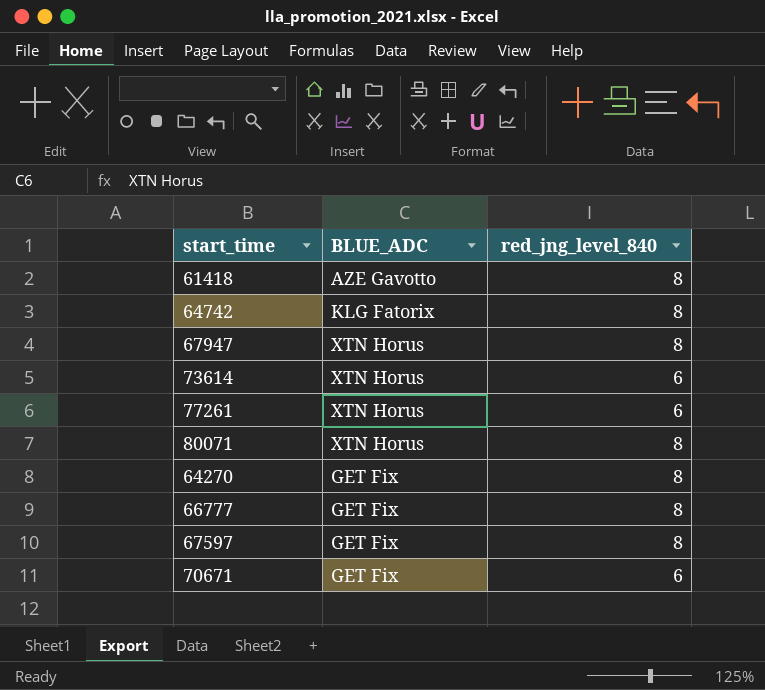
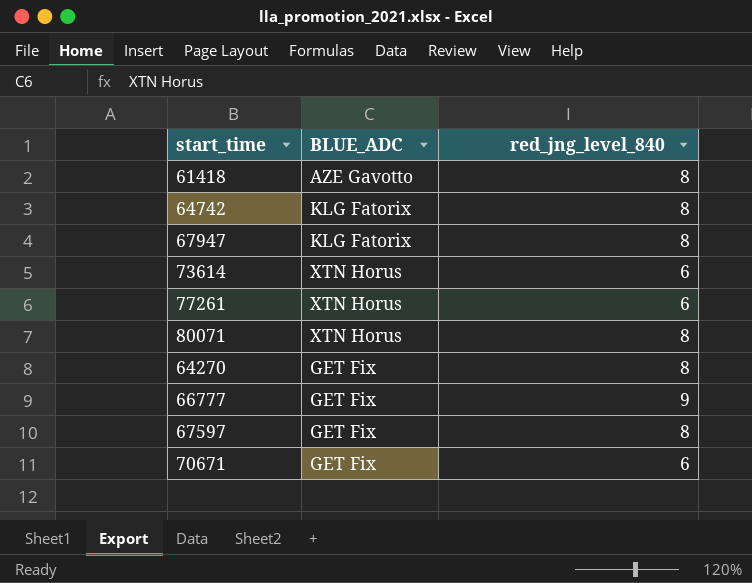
67947 | BLUE_ADC: XTN Horus -> KLG Fatorix
66777 | red_jng_level_840: 8 -> 9

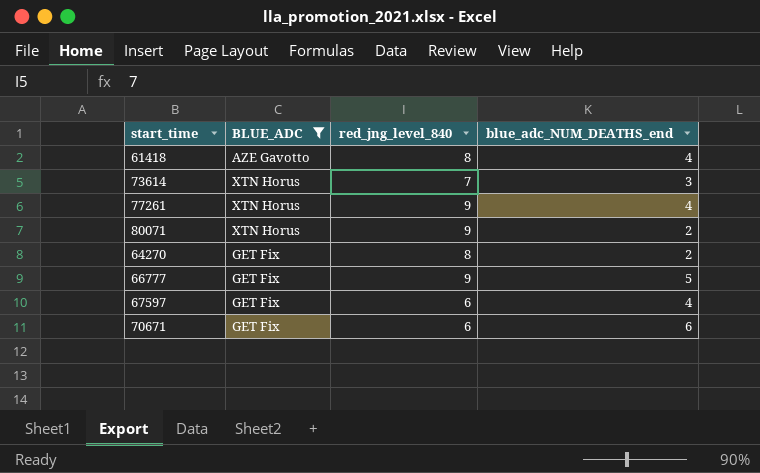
filter: none -> BLUE_ADC != KLG Fatorix
column blue_adc_NUM_DEATHS_end | position: none -> 4
73614 | red_jng_level_840: 6 -> 7
77261 | red_jng_level_840: 6 -> 9
80071 | red_jng_level_840: 8 -> 9
67597 | red_jng_level_840: 8 -> 6

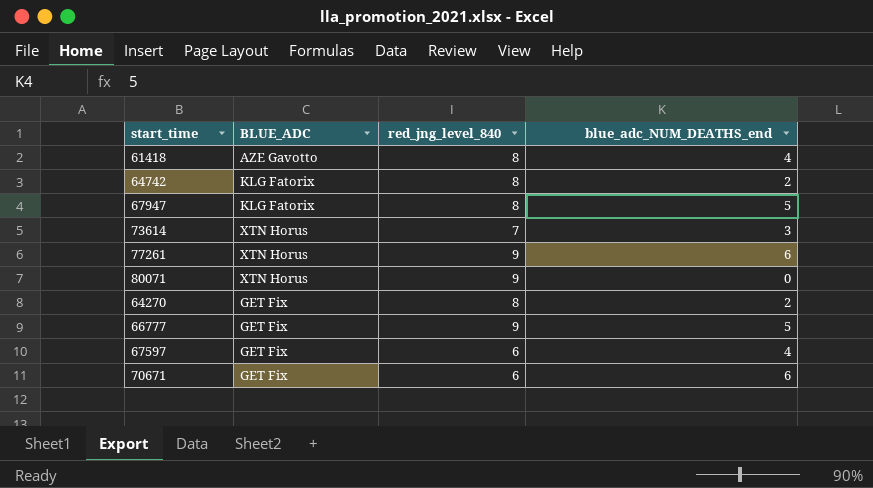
filter: BLUE_ADC != KLG Fatorix -> none
77261 | blue_adc_NUM_DEATHS_end: 4 -> 6
80071 | blue_adc_NUM_DEATHS_end: 2 -> 0

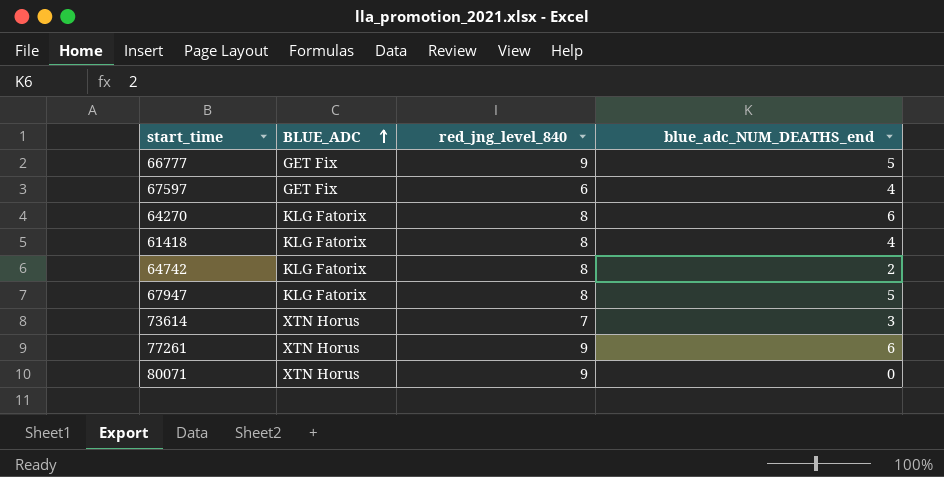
row order: none -> BLUE_ADC ascending
row 70671: GET Fix | 6 | 6 -> none
64270 | BLUE_ADC: GET Fix -> KLG Fatorix
64270 | blue_adc_NUM_DEATHS_end: 2 -> 6
61418 | BLUE_ADC: AZE Gavotto -> KLG Fatorix

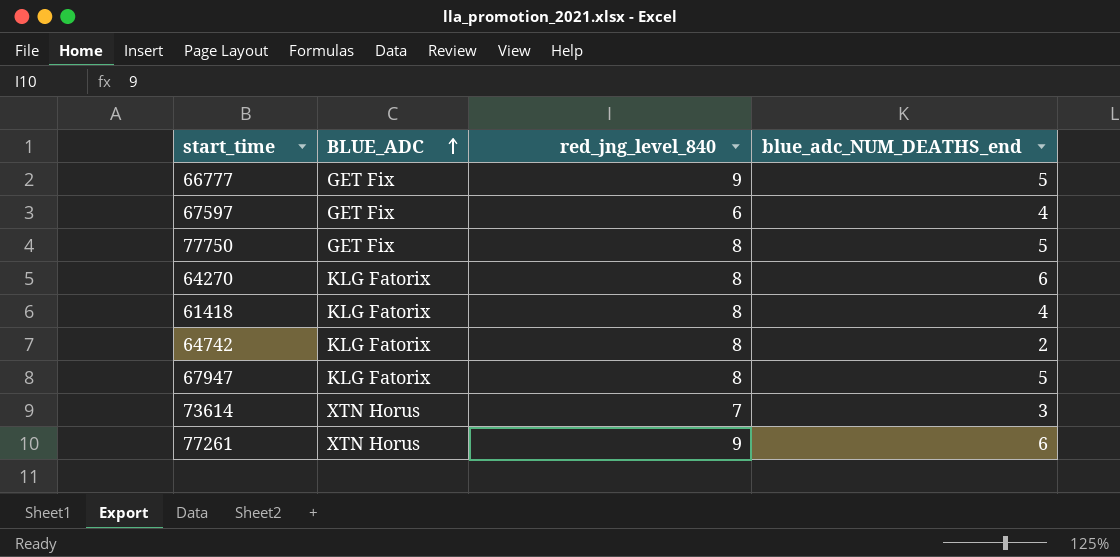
row 80071: XTN Horus | 9 | 0 -> none
row 77750: none -> GET Fix | 8 | 5

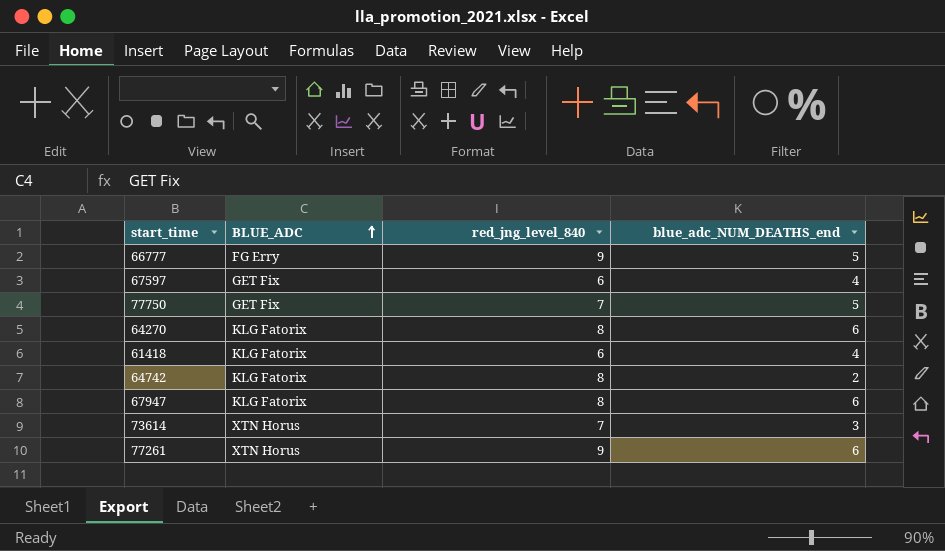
66777 | BLUE_ADC: GET Fix -> FG Erry
77750 | red_jng_level_840: 8 -> 7
61418 | red_jng_level_840: 8 -> 6
67947 | blue_adc_NUM_DEATHS_end: 5 -> 6

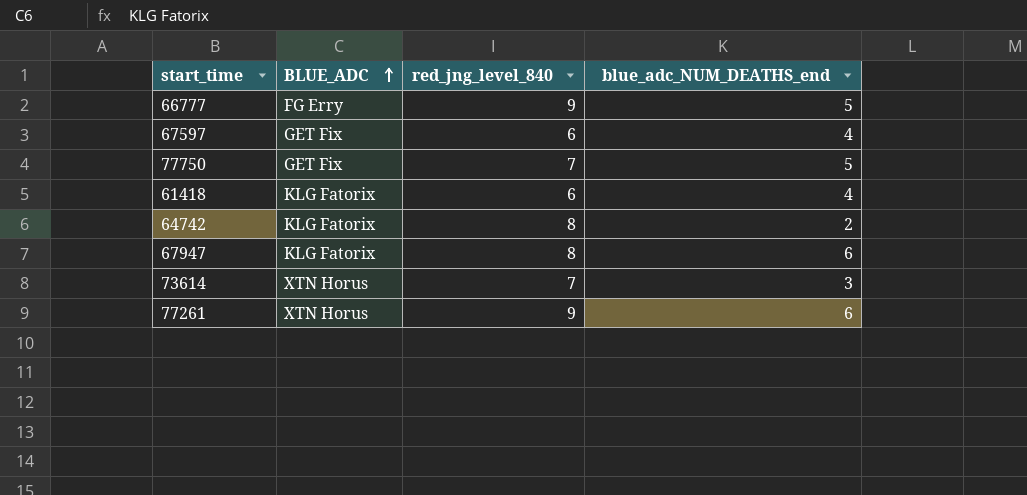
row 64270: KLG Fatorix | 8 | 6 -> none

